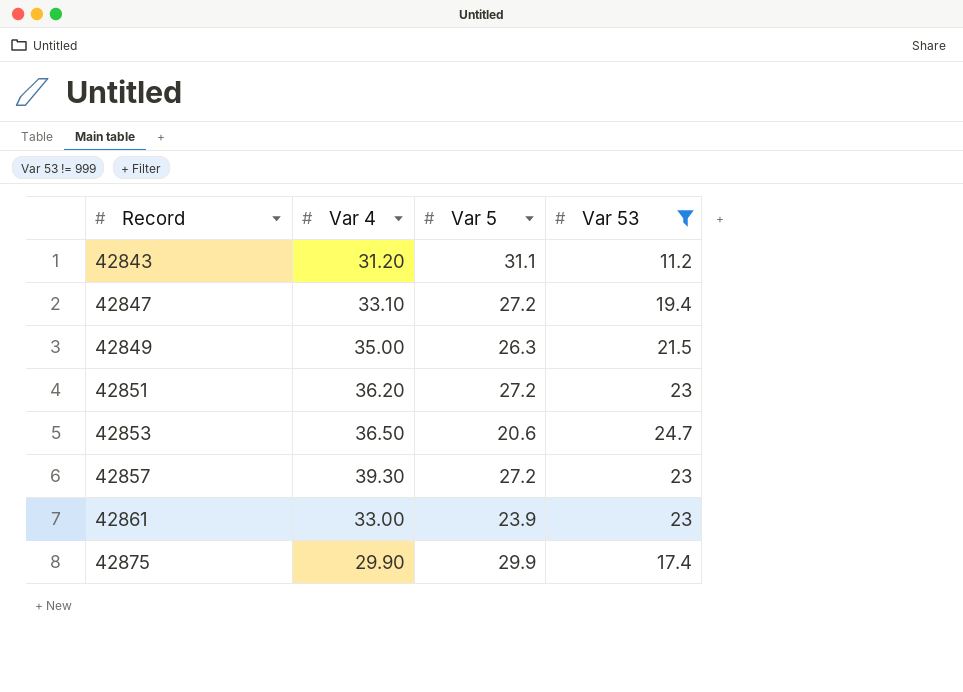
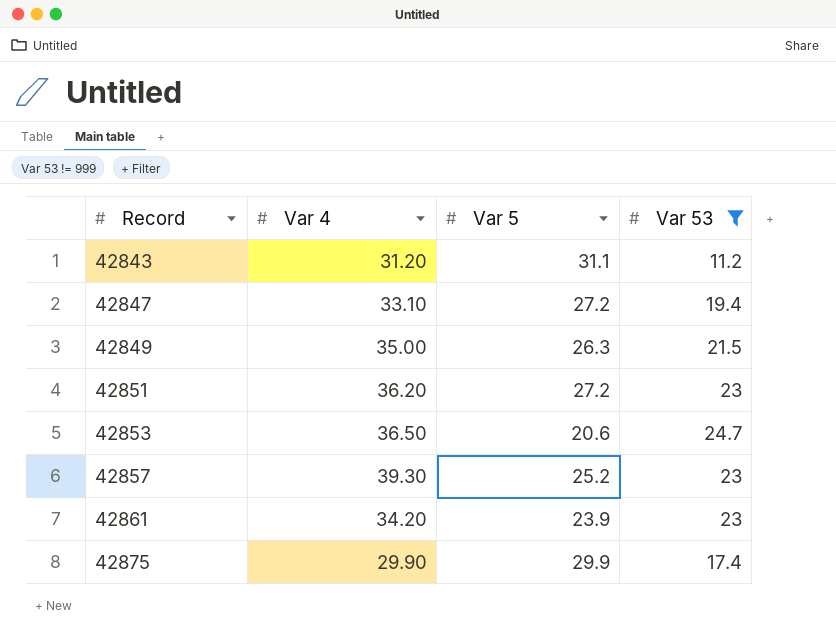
42857 | Var 5: 27.2 -> 25.2
42861 | Var 4: 33.00 -> 34.20

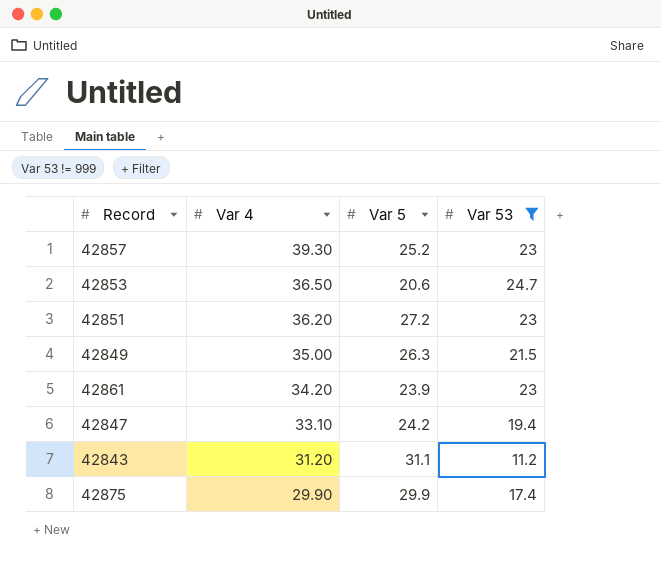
row order: Record ascending -> Var 4 descending
42847 | Var 5: 27.2 -> 24.2

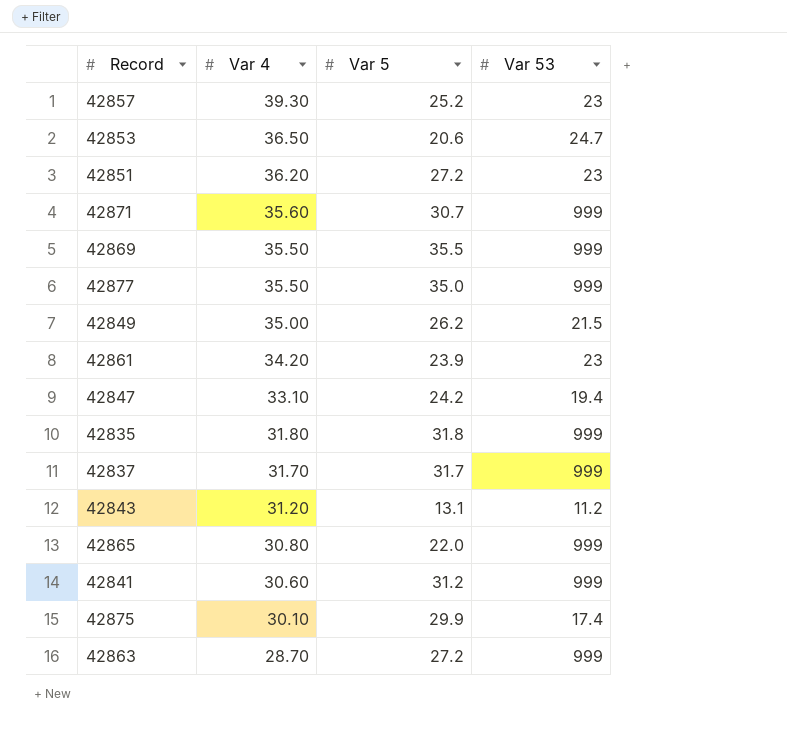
filter: Var 53 != 999 -> none
42849 | Var 5: 26.3 -> 26.2
42843 | Var 5: 31.1 -> 13.1
42875 | Var 4: 29.90 -> 30.10

